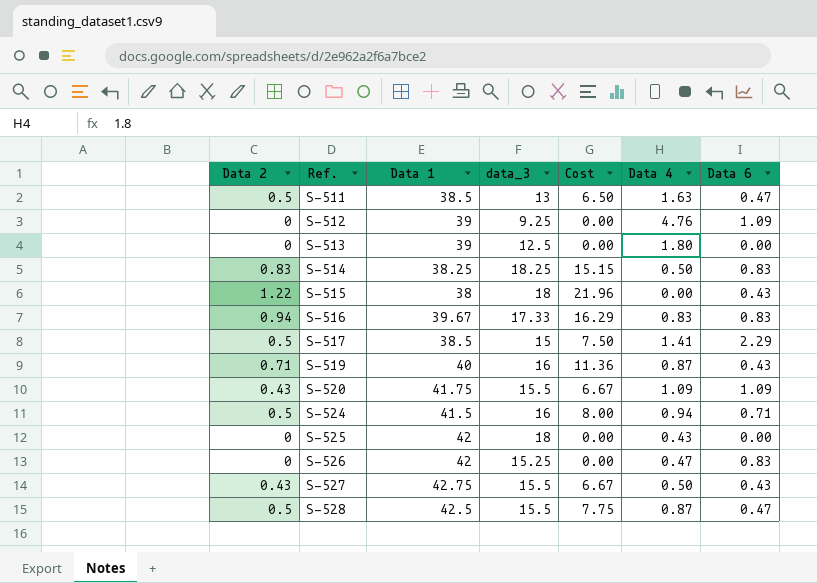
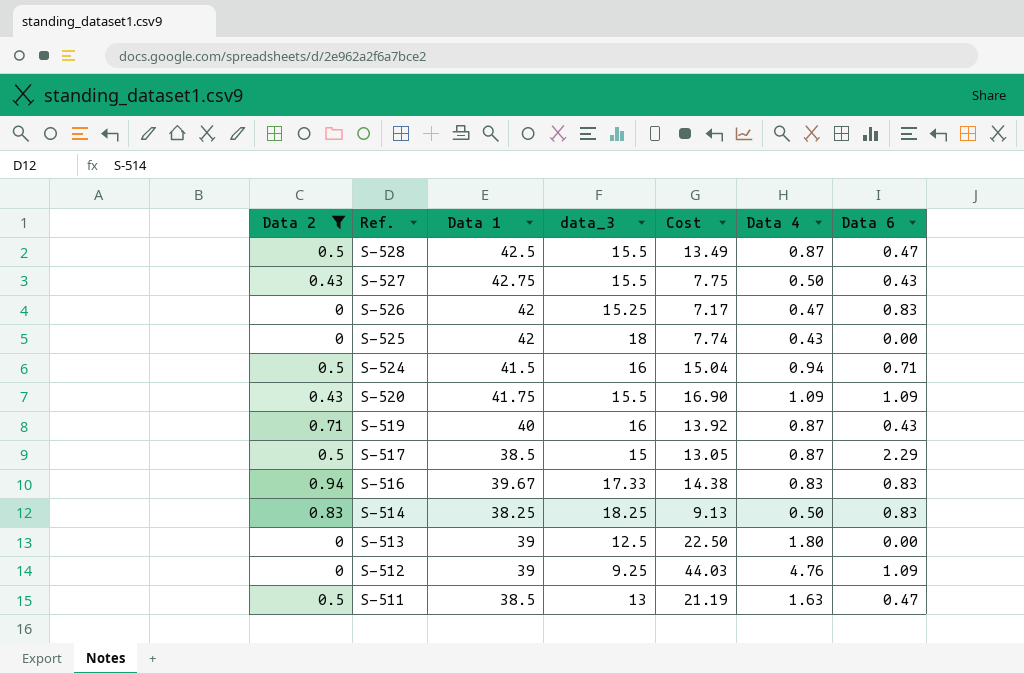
filter: none -> Data 2 != 1.22
row order: Ref. ascending -> Ref. descending
column Cost | formula: [Data 2] * [data_3] -> [data_3] * [Data 4]
S-517 | Data 4: 1.41 -> 0.87

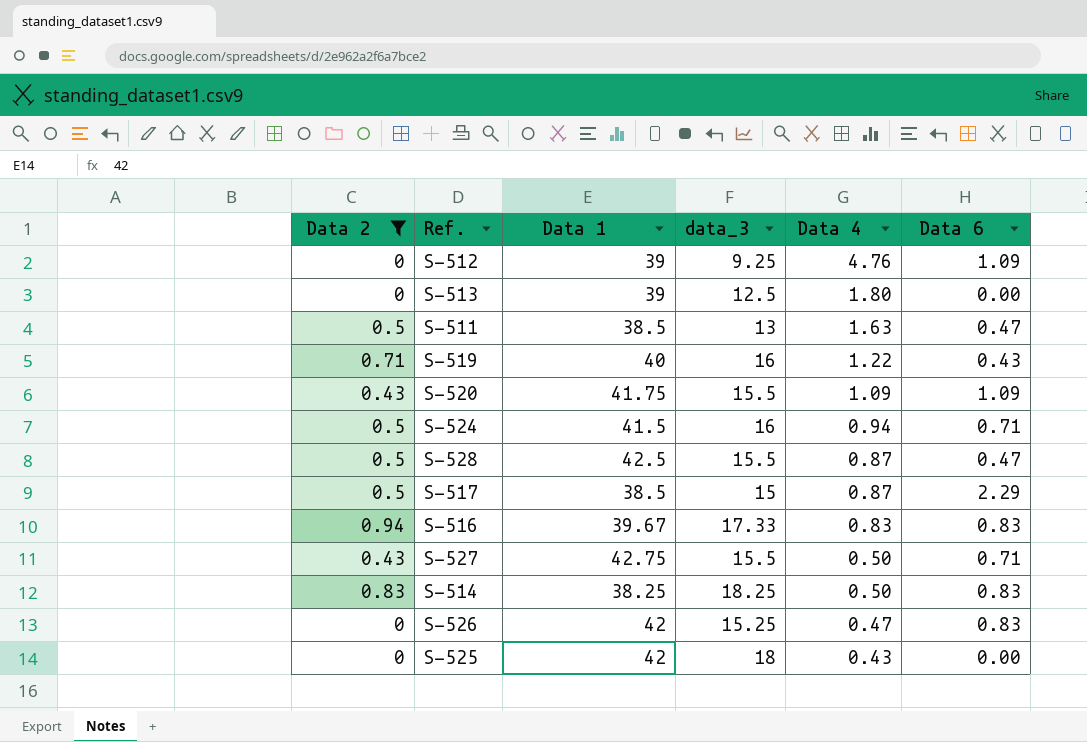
row order: Ref. descending -> Data 4 descending
column Cost | formula: [data_3] * [Data 4] -> none
S-519 | Data 4: 0.87 -> 1.22
S-527 | Data 6: 0.43 -> 0.71

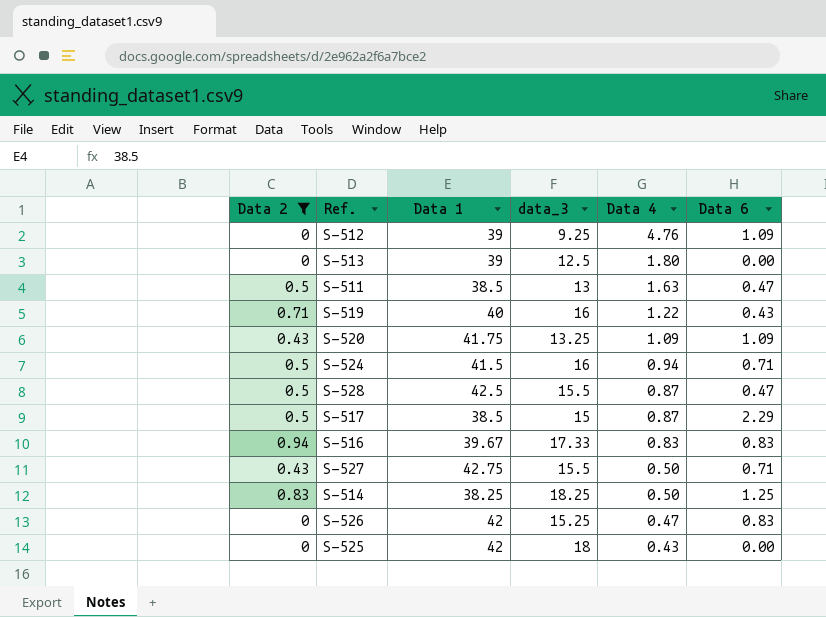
S-520 | data_3: 15.5 -> 13.25
S-514 | Data 6: 0.83 -> 1.25

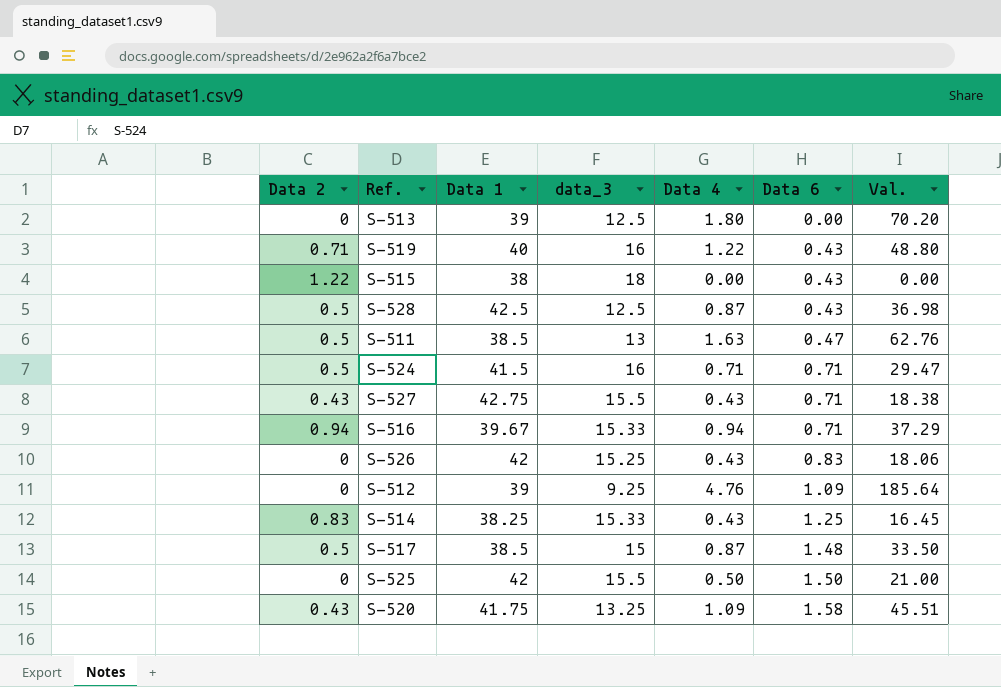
filter: Data 2 != 1.22 -> none
row order: Data 4 descending -> Data 6 ascending
column Val. | formula: none -> [Data 1] * [Data 4]
S-528 | data_3: 15.5 -> 12.5
S-528 | Data 6: 0.47 -> 0.43
S-524 | Data 4: 0.94 -> 0.71
S-527 | Data 4: 0.50 -> 0.43
S-516 | data_3: 17.33 -> 15.33
S-516 | Data 4: 0.83 -> 0.94
S-516 | Data 6: 0.83 -> 0.71
S-526 | Data 4: 0.47 -> 0.43
S-514 | data_3: 18.25 -> 15.33
S-514 | Data 4: 0.50 -> 0.43
S-517 | Data 6: 2.29 -> 1.48
S-525 | data_3: 18 -> 15.5
S-525 | Data 4: 0.43 -> 0.50
S-525 | Data 6: 0.00 -> 1.50
S-520 | Data 6: 1.09 -> 1.58

